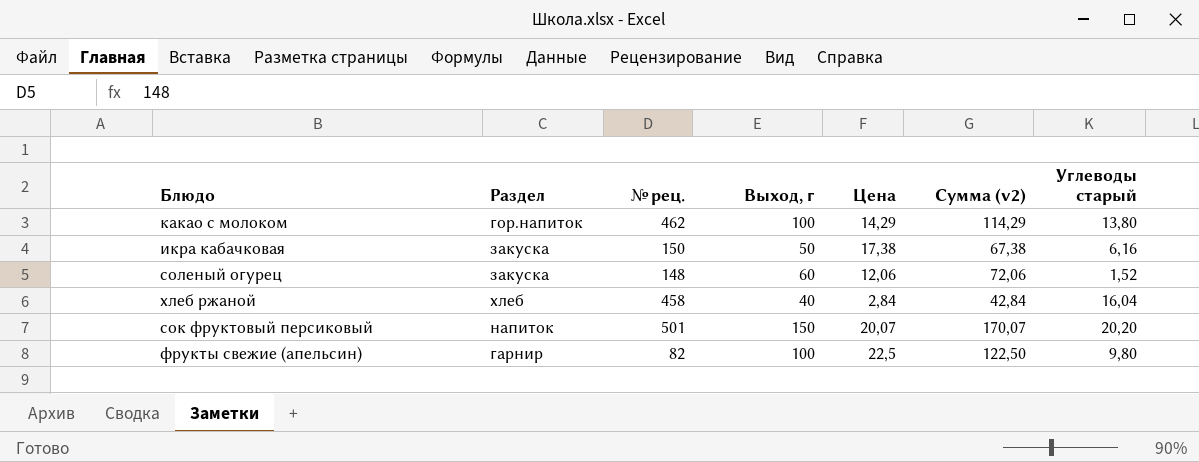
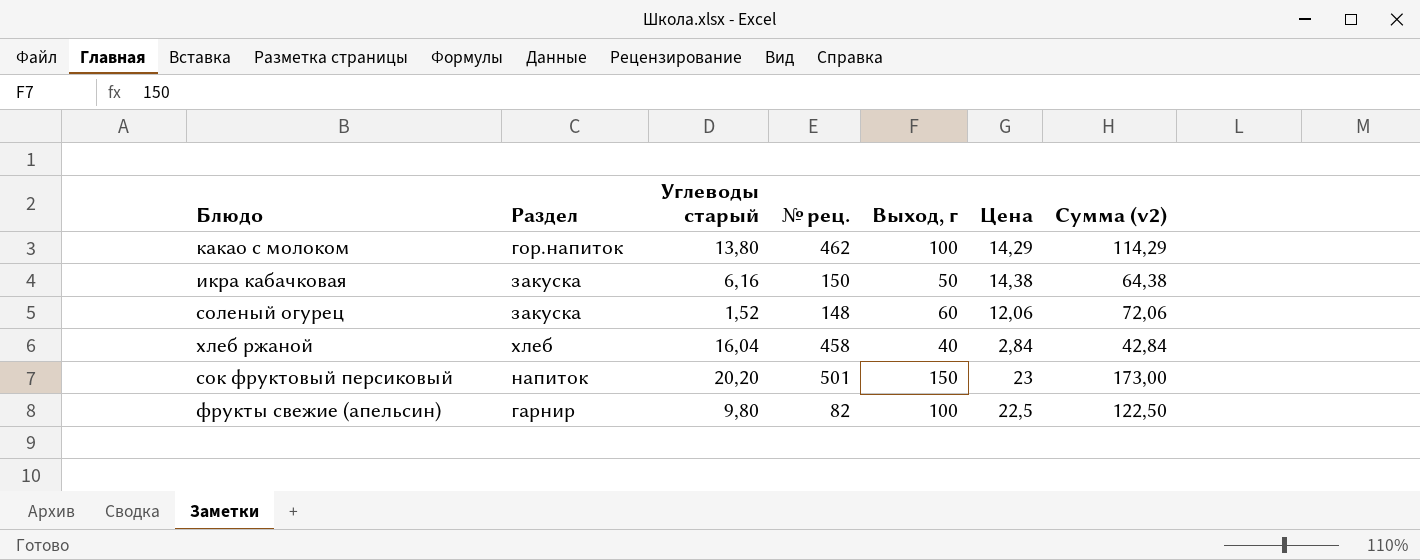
column Углеводы старый | position: 7 -> 3
икра кабачковая | Цена: 17,38 -> 14,38
икра кабачковая | Сумма (v2): 67,38 -> 64,38
сок фруктовый персиковый | Цена: 20,07 -> 23
сок фруктовый персиковый | Сумма (v2): 170,07 -> 173,00

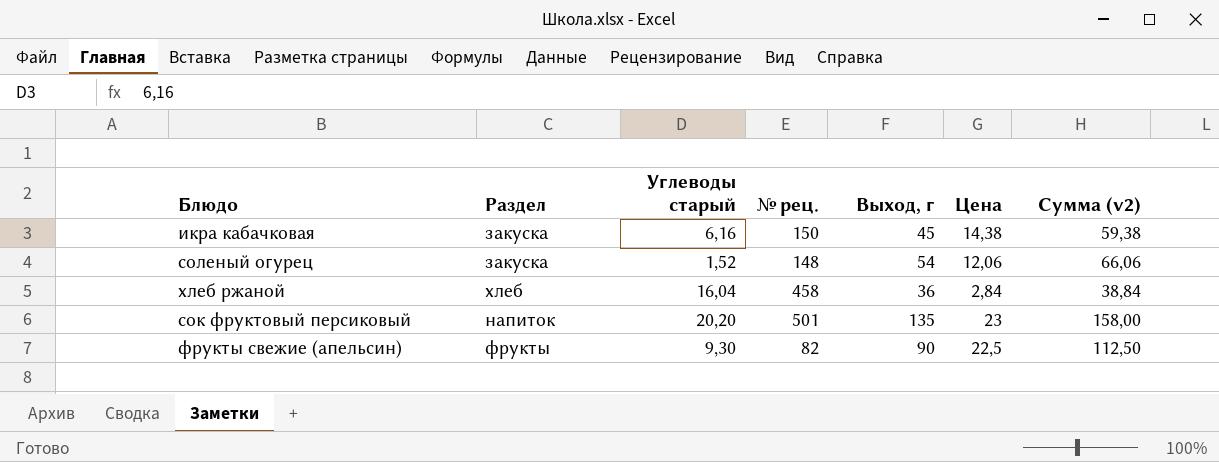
row какао с молоком: гор.напиток | 13,80 | 462 | 100 | 14,29 | 114,29 -> none
икра кабачковая | Выход, г: 50 -> 45
икра кабачковая | Сумма (v2): 64,38 -> 59,38
соленый огурец | Выход, г: 60 -> 54
соленый огурец | Сумма (v2): 72,06 -> 66,06
хлеб ржаной | Выход, г: 40 -> 36
хлеб ржаной | Сумма (v2): 42,84 -> 38,84
сок фруктовый персиковый | Выход, г: 150 -> 135
сок фруктовый персиковый | Сумма (v2): 173,00 -> 158,00
фрукты свежие (апельсин) | Раздел: гарнир -> фрукты
фрукты свежие (апельсин) | Углеводы старый: 9,80 -> 9,30
фрукты свежие (апельсин) | Выход, г: 100 -> 90
фрукты свежие (апельсин) | Сумма (v2): 122,50 -> 112,50

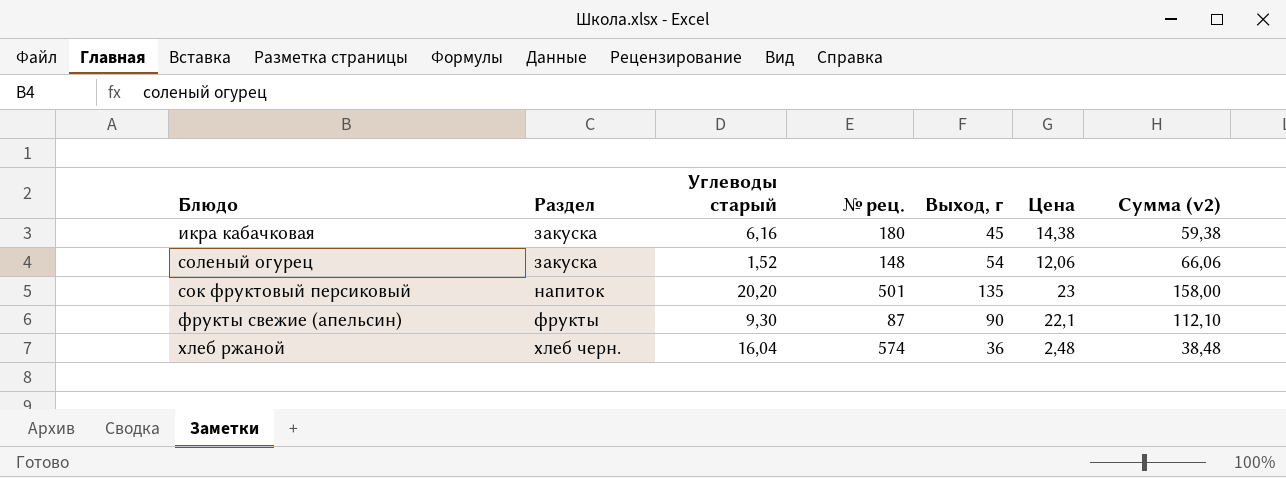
row order: none -> Раздел ascending
икра кабачковая | № рец.: 150 -> 180
фрукты свежие (апельсин) | № рец.: 82 -> 87
фрукты свежие (апельсин) | Цена: 22,5 -> 22,1
фрукты свежие (апельсин) | Сумма (v2): 112,50 -> 112,10
хлеб ржаной | Раздел: хлеб -> хлеб черн.
хлеб ржаной | № рец.: 458 -> 574
хлеб ржаной | Цена: 2,84 -> 2,48
хлеб ржаной | Сумма (v2): 38,84 -> 38,48

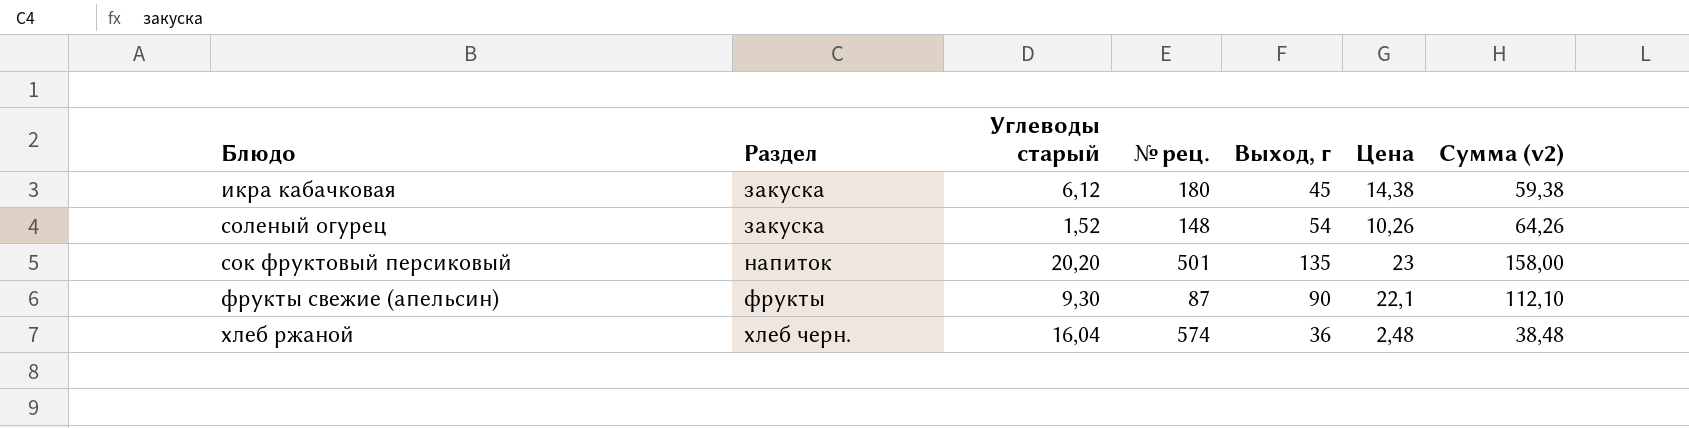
икра кабачковая | Углеводы старый: 6,16 -> 6,12
соленый огурец | Цена: 12,06 -> 10,26
соленый огурец | Сумма (v2): 66,06 -> 64,26

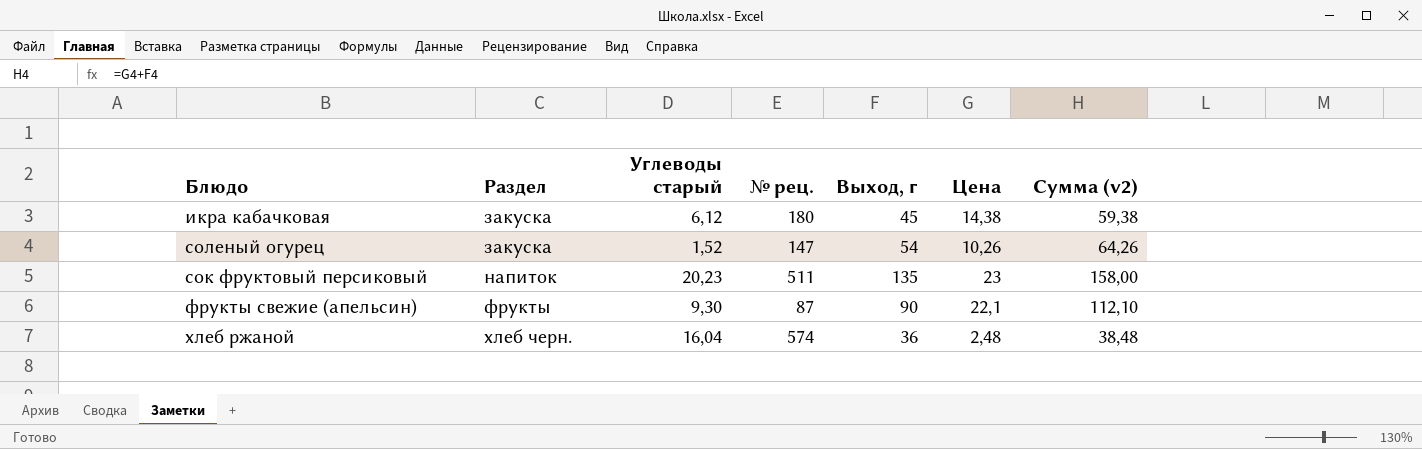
соленый огурец | № рец.: 148 -> 147
сок фруктовый персиковый | Углеводы старый: 20,20 -> 20,23
сок фруктовый персиковый | № рец.: 501 -> 511

